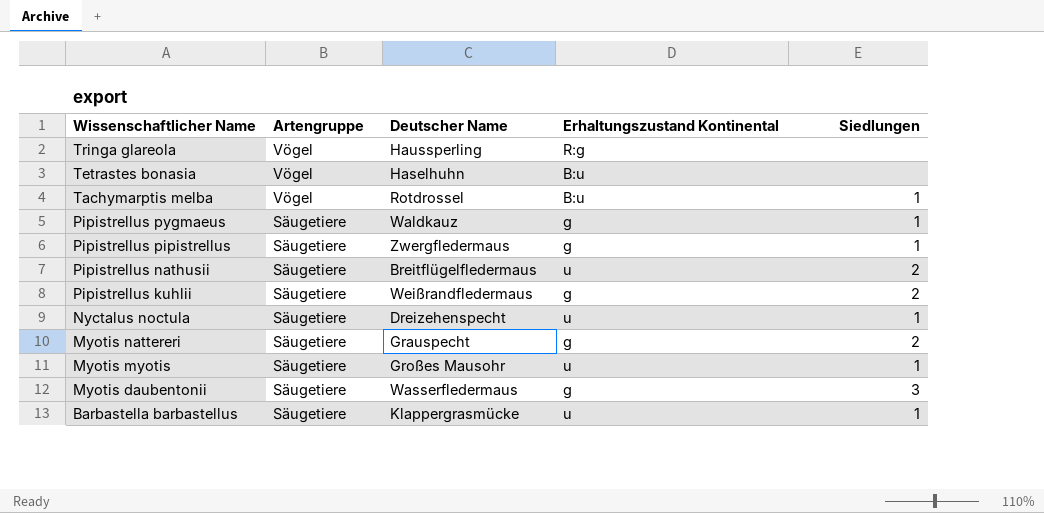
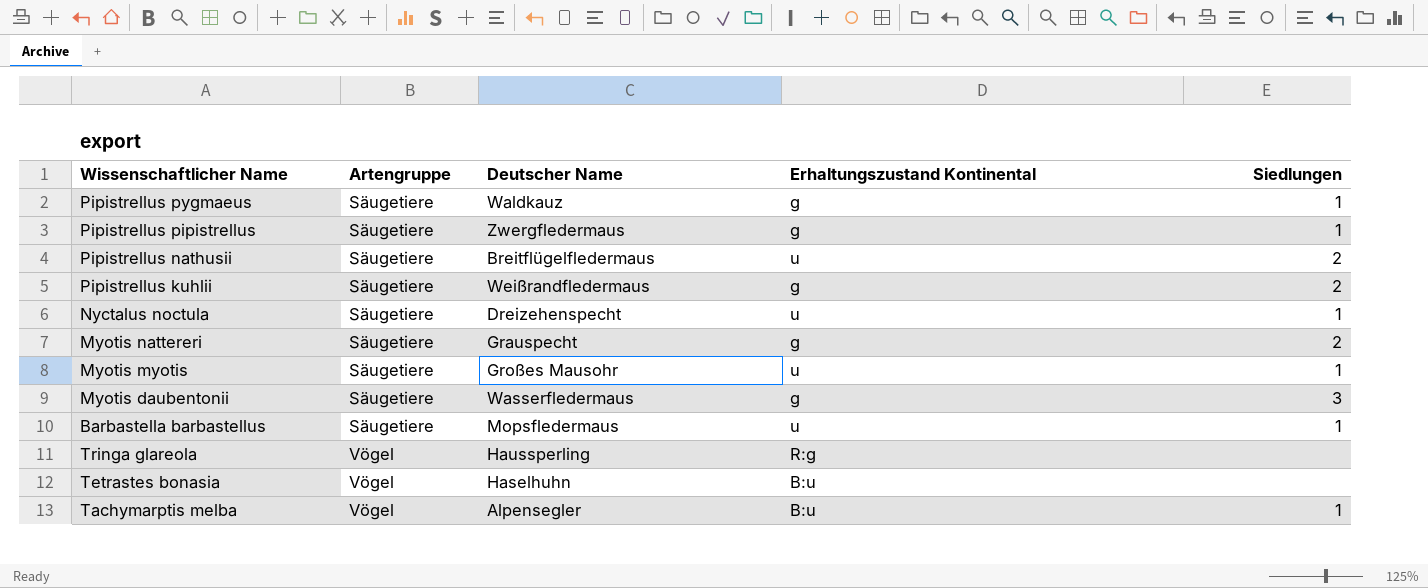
row order: Wissenschaftlicher Name descending -> Artengruppe ascending
Barbastella barbastellus | Deutscher Name: Klappergrasmücke -> Mopsfledermaus
Tachymarptis melba | Deutscher Name: Rotdrossel -> Alpensegler

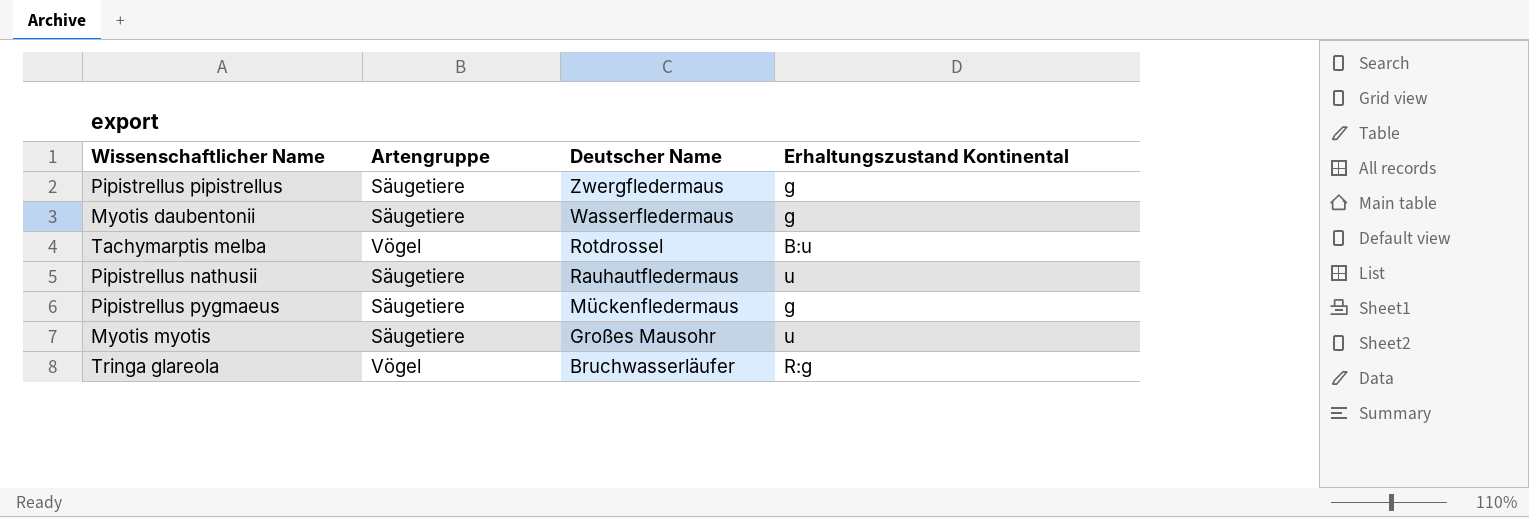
row order: Artengruppe ascending -> Deutscher Name descending
column Siedlungen | position: 5 -> none
row Pipistrellus kuhlii: Säugetiere | Weißrandfledermaus | g | 2 -> none
row Nyctalus noctula: Säugetiere | Dreizehenspecht | u | 1 -> none
row Myotis nattereri: Säugetiere | Grauspecht | g | 2 -> none
row Barbastella barbastellus: Säugetiere | Mopsfledermaus | u | 1 -> none
row Tetrastes bonasia: Vögel | Haselhuhn | B:u | none -> none
Tachymarptis melba | Deutscher Name: Alpensegler -> Rotdrossel
Pipistrellus nathusii | Deutscher Name: Breitflügelfledermaus -> Rauhautfledermaus
Pipistrellus pygmaeus | Deutscher Name: Waldkauz -> Mückenfledermaus
Tringa glareola | Deutscher Name: Haussperling -> Bruchwasserläufer

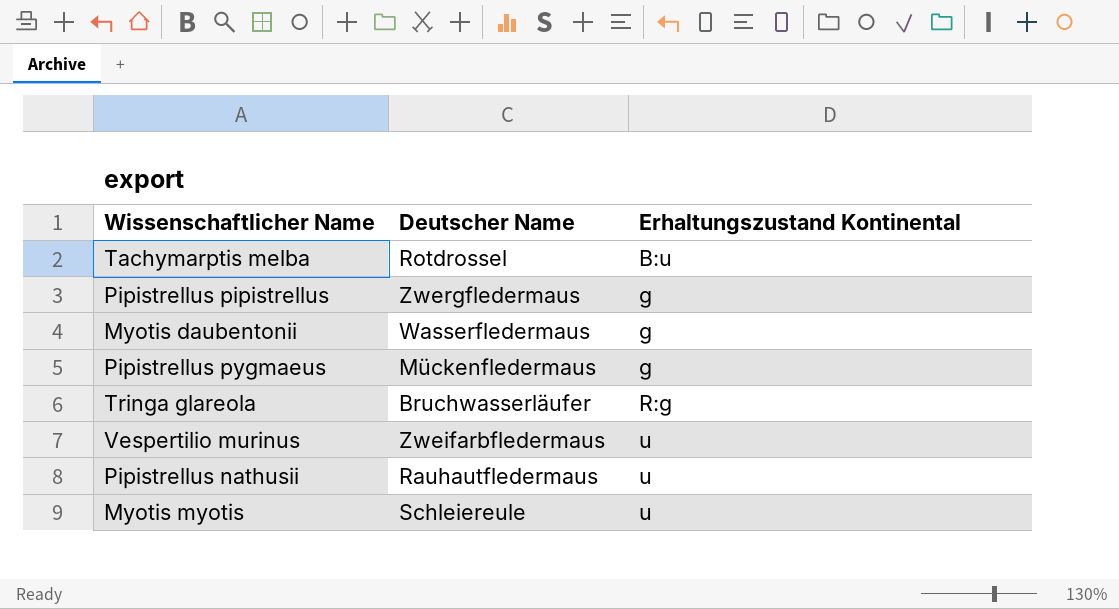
row order: Deutscher Name descending -> Erhaltungszustand Kontinental ascending
column Artengruppe | position: 2 -> none
row Vespertilio murinus: none -> Zweifarbfledermaus | u
Myotis myotis | Deutscher Name: Großes Mausohr -> Schleiereule

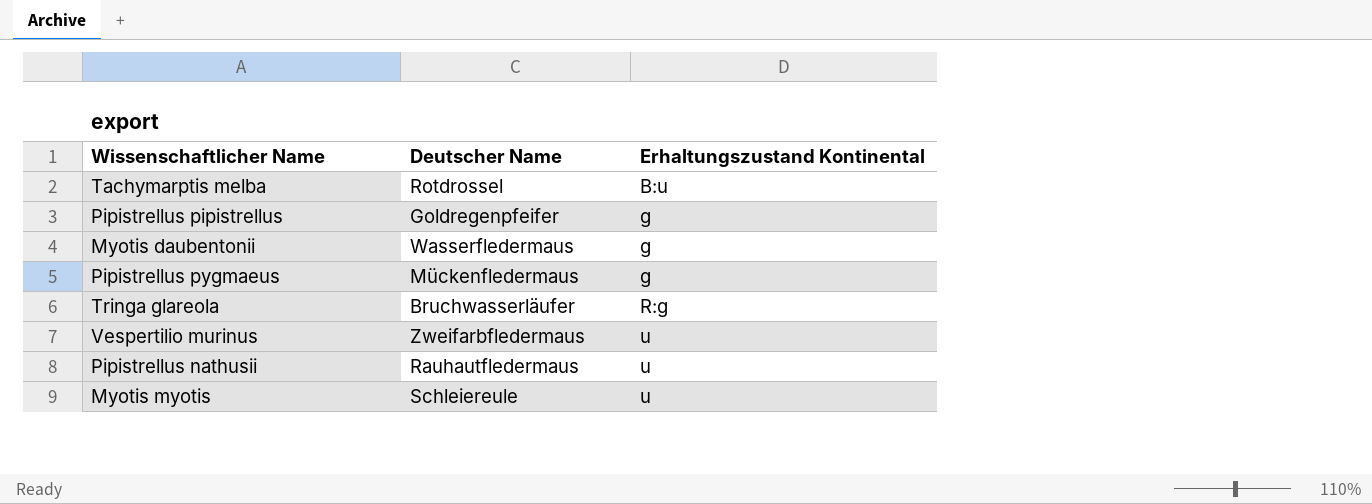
Pipistrellus pipistrellus | Deutscher Name: Zwergfledermaus -> Goldregenpfeifer

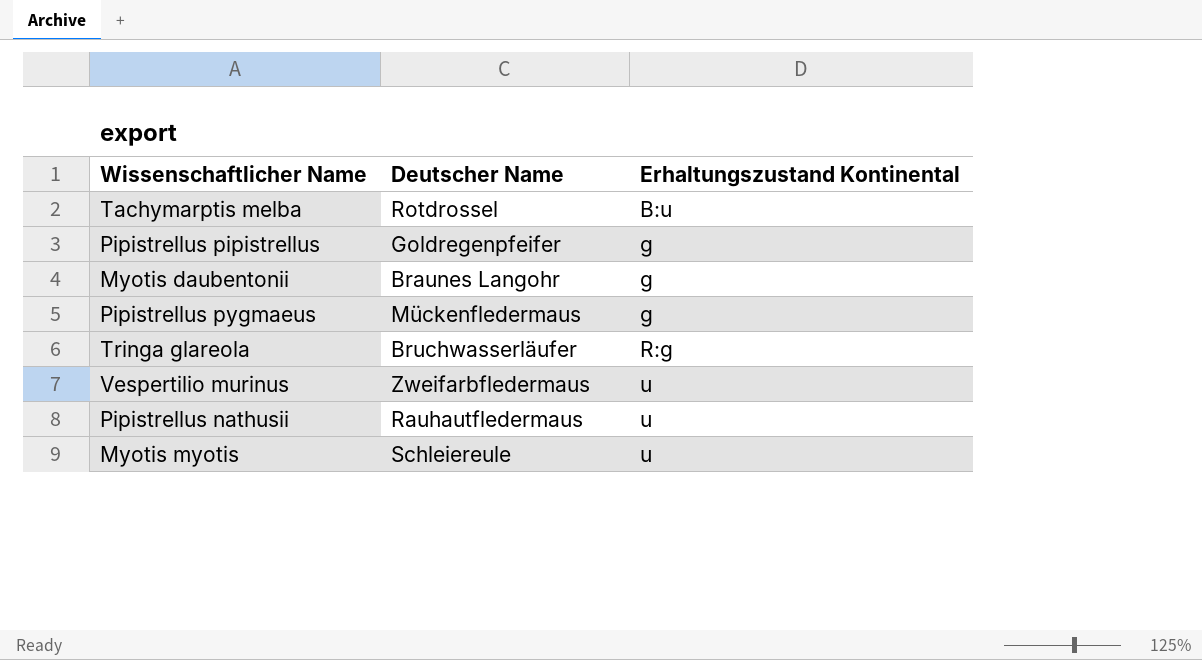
Myotis daubentonii | Deutscher Name: Wasserfledermaus -> Braunes Langohr

